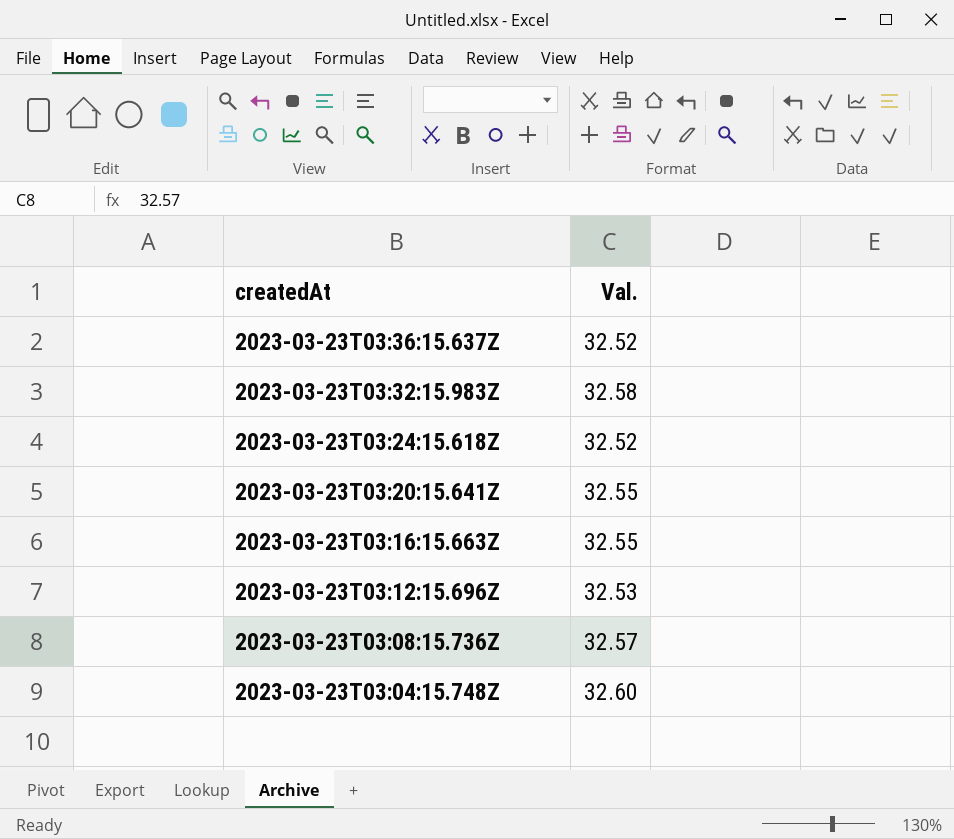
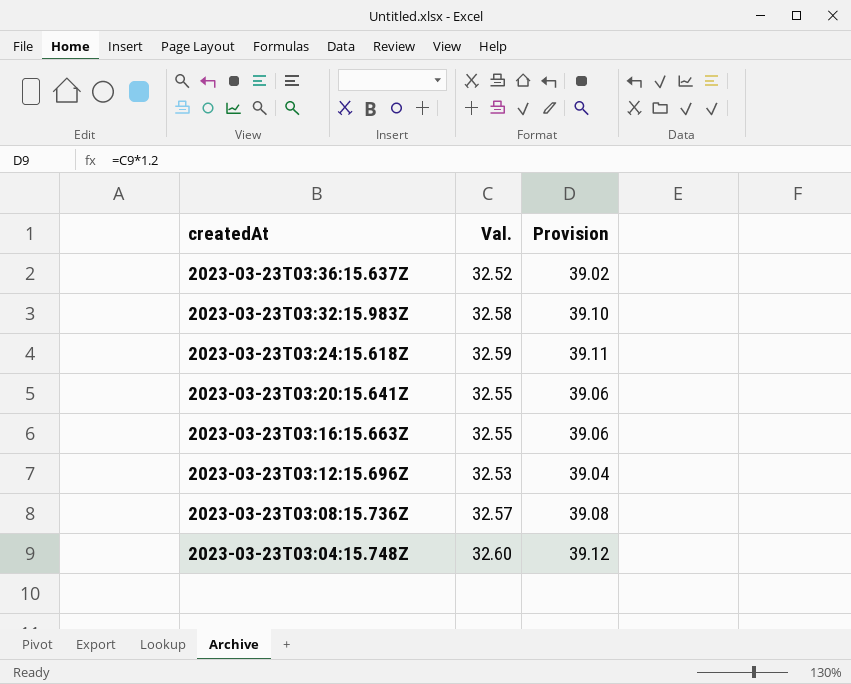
column Provision | formula: none -> [Val.] * 1.2
2023-03-23T03:24:15.618Z | Val.: 32.52 -> 32.59

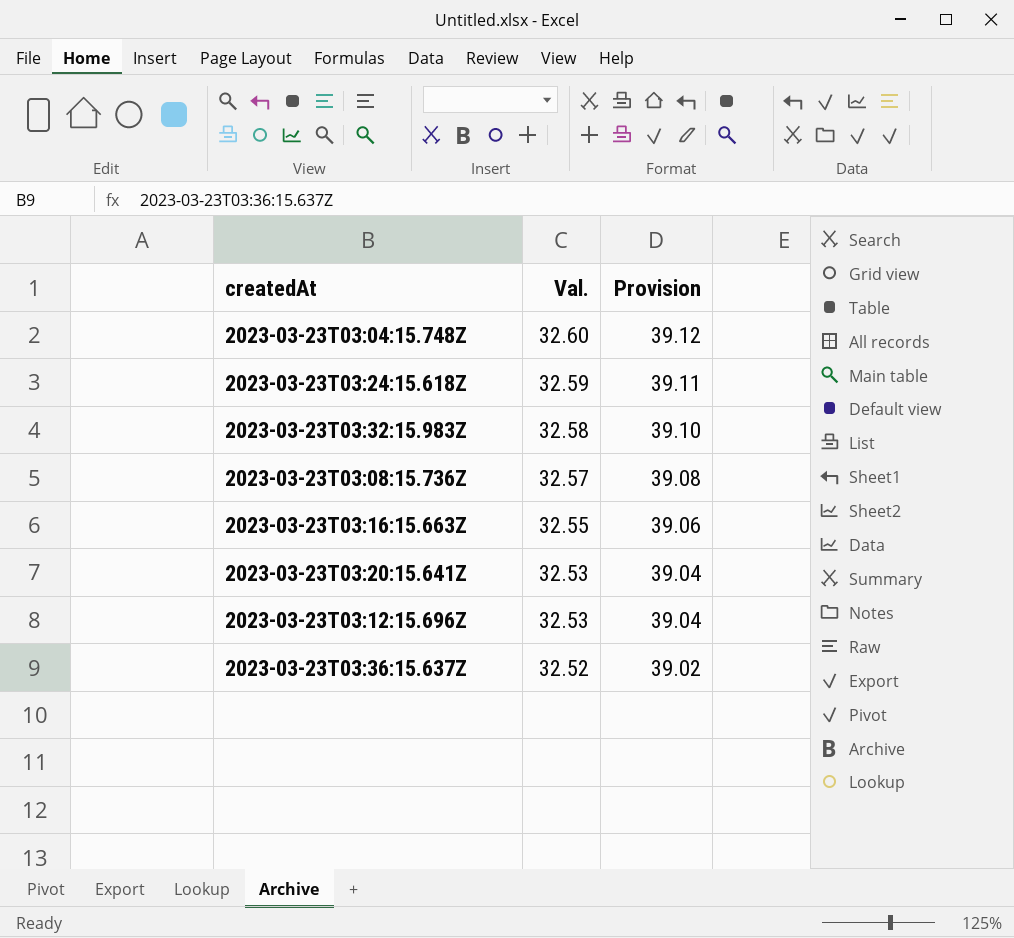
row order: createdAt descending -> Val. descending
2023-03-23T03:20:15.641Z | Val.: 32.55 -> 32.53
2023-03-23T03:20:15.641Z | Provision: 39.06 -> 39.04

